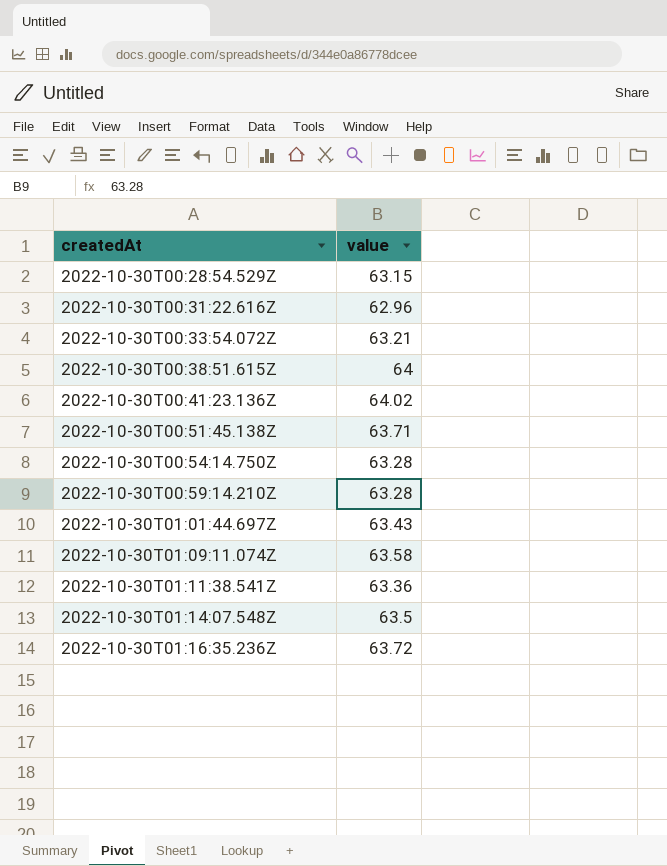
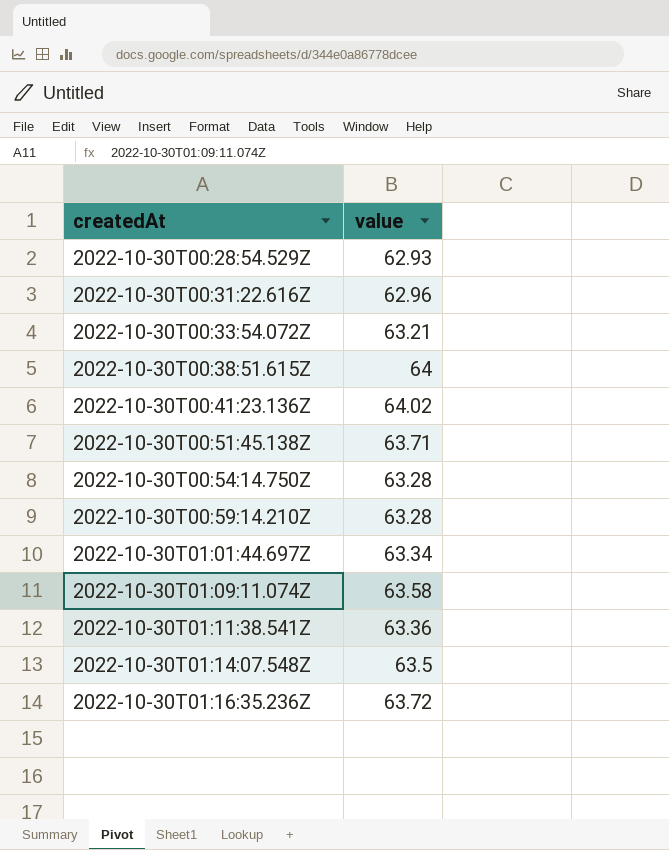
2022-10-30T00:28:54.529Z | value: 63.15 -> 62.93
2022-10-30T01:01:44.697Z | value: 63.43 -> 63.34

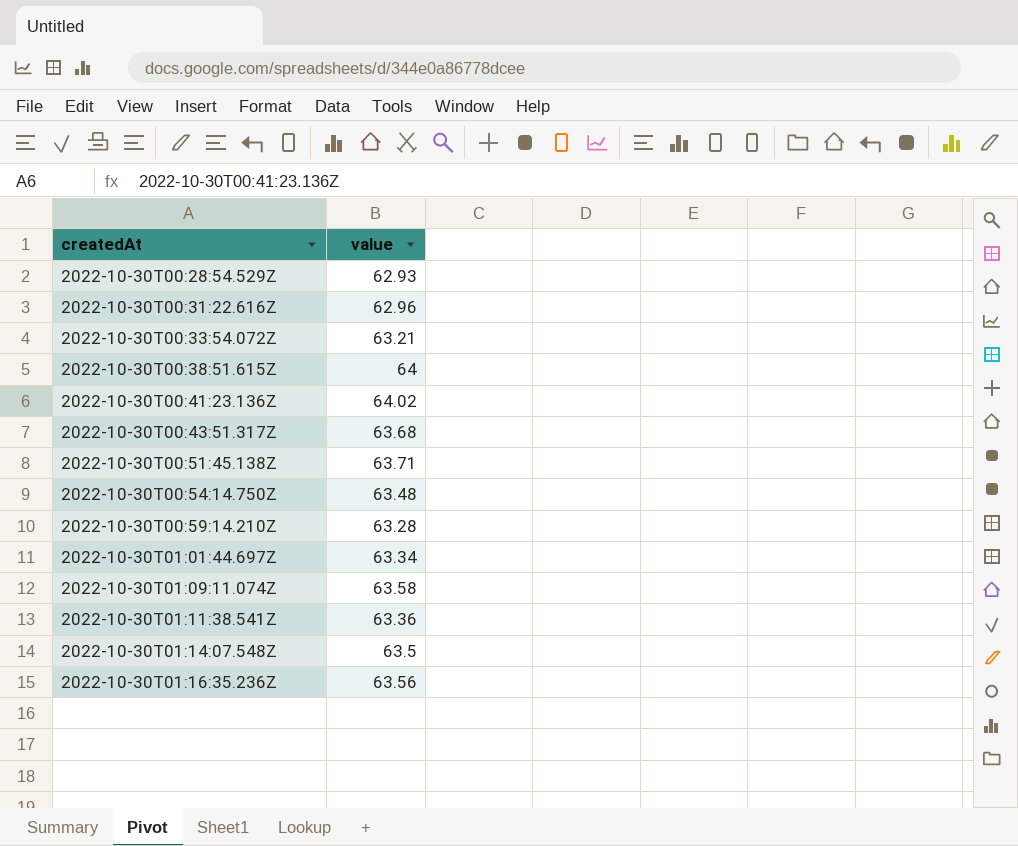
row 2022-10-30T00:43:51.317Z: none -> 63.68
2022-10-30T00:54:14.750Z | value: 63.28 -> 63.48
2022-10-30T01:16:35.236Z | value: 63.72 -> 63.56

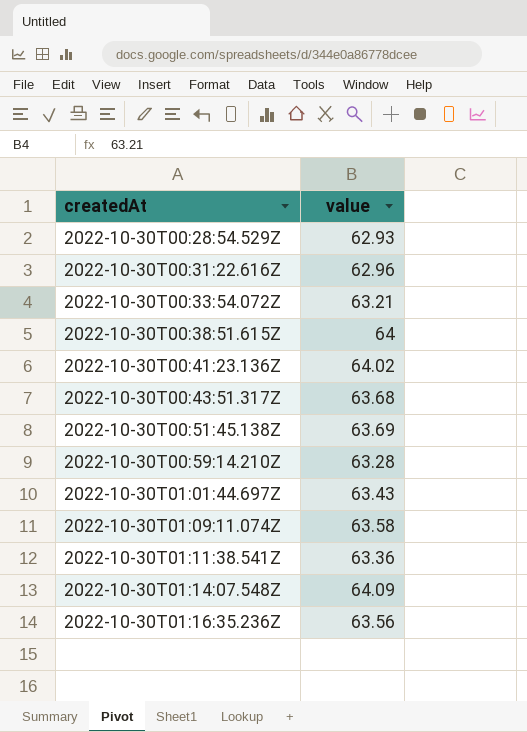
row 2022-10-30T00:54:14.750Z: 63.48 -> none
2022-10-30T00:51:45.138Z | value: 63.71 -> 63.69
2022-10-30T01:01:44.697Z | value: 63.34 -> 63.43
2022-10-30T01:14:07.548Z | value: 63.5 -> 64.09

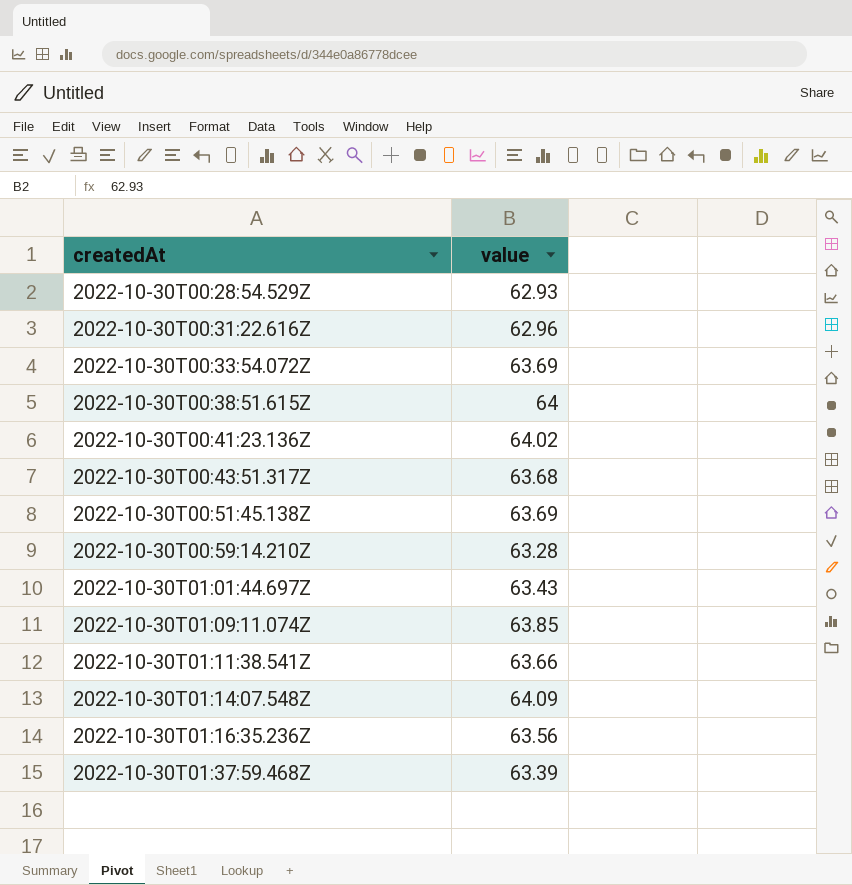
2022-10-30T00:33:54.072Z | value: 63.21 -> 63.69
2022-10-30T01:09:11.074Z | value: 63.58 -> 63.85
2022-10-30T01:11:38.541Z | value: 63.36 -> 63.66
row 2022-10-30T01:37:59.468Z: none -> 63.39

